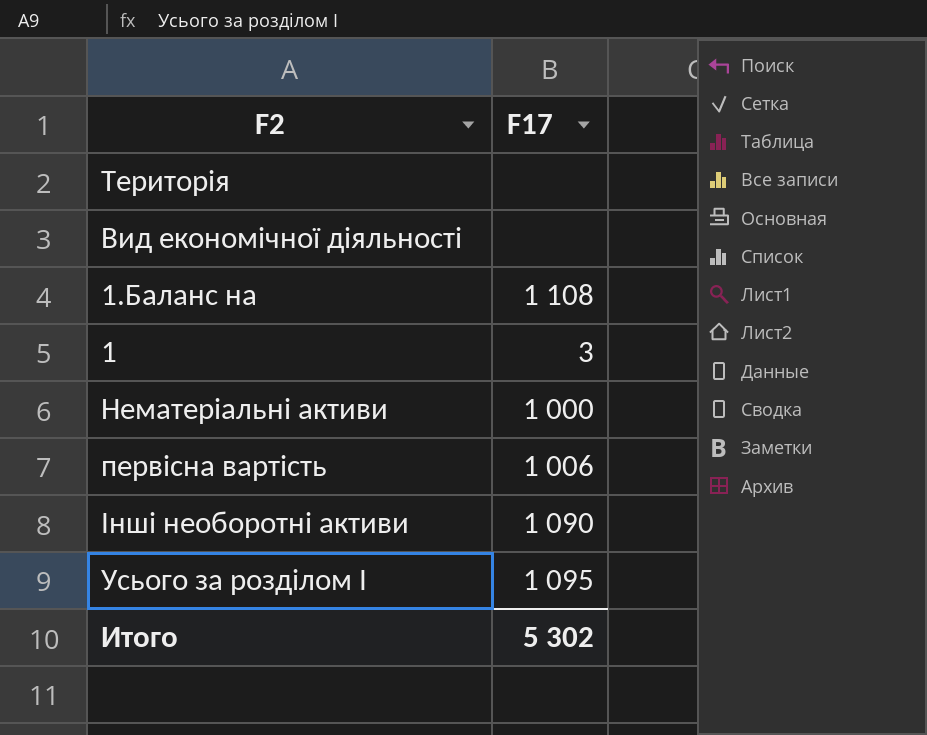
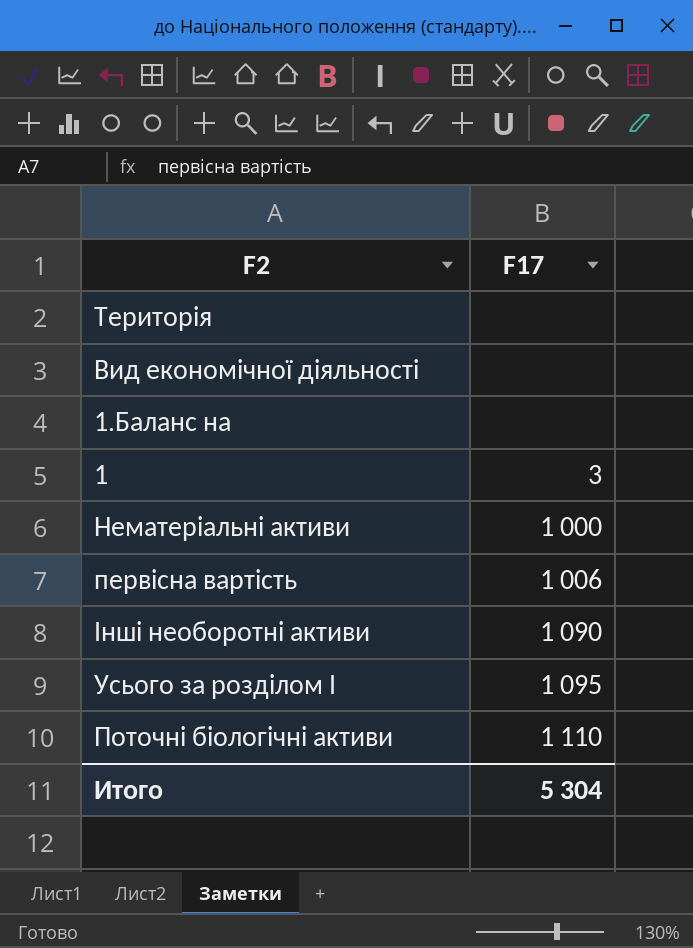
1.Баланс на | F17: 1 108 -> none
row Поточні біологічні активи: none -> 1 110
Итого | F17: 5 302 -> 5 304

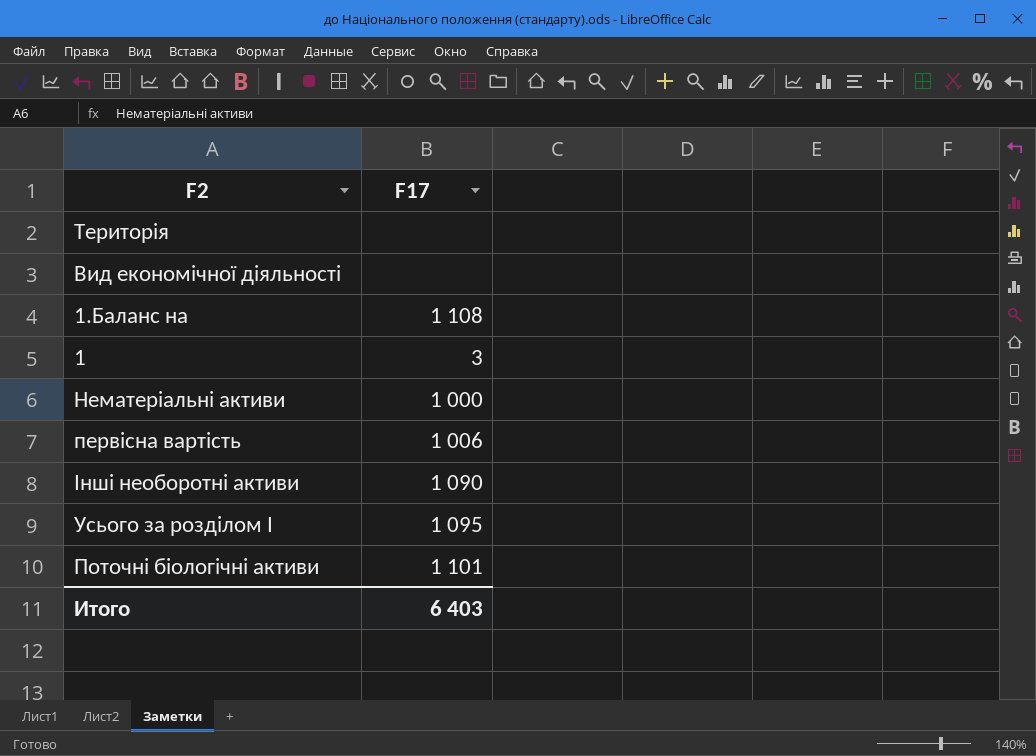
1.Баланс на | F17: none -> 1 108
Поточні біологічні активи | F17: 1 110 -> 1 101
Итого | F17: 5 304 -> 6 403

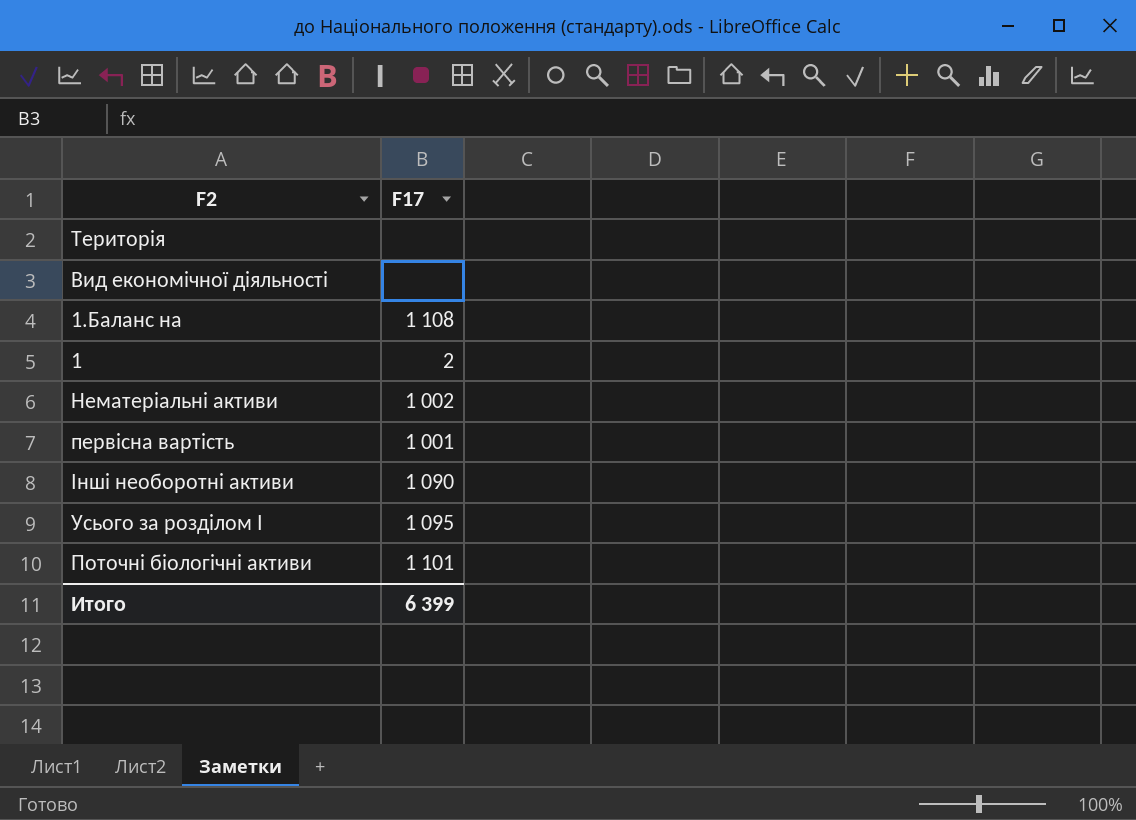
1 | F17: 3 -> 2
Нематеріальні активи | F17: 1 000 -> 1 002
первісна вартість | F17: 1 006 -> 1 001
Итого | F17: 6 403 -> 6 399

